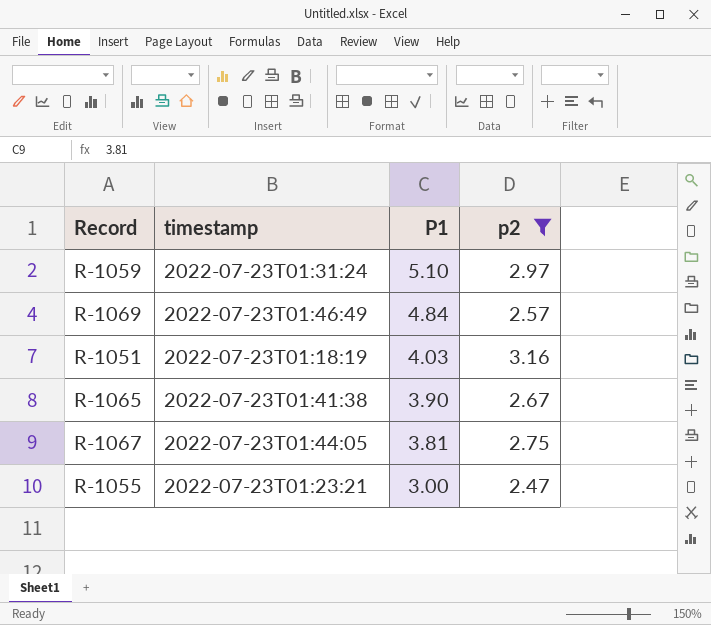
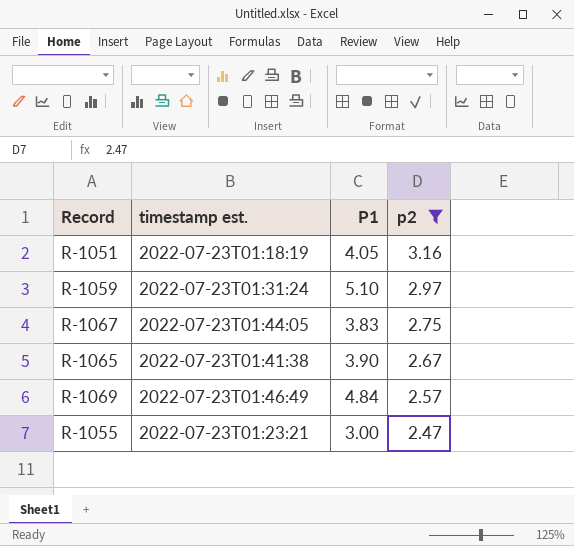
row order: P1 descending -> p2 descending
column name: timestamp -> timestamp est.
R-1051 | P1: 4.03 -> 4.05
R-1067 | P1: 3.81 -> 3.83

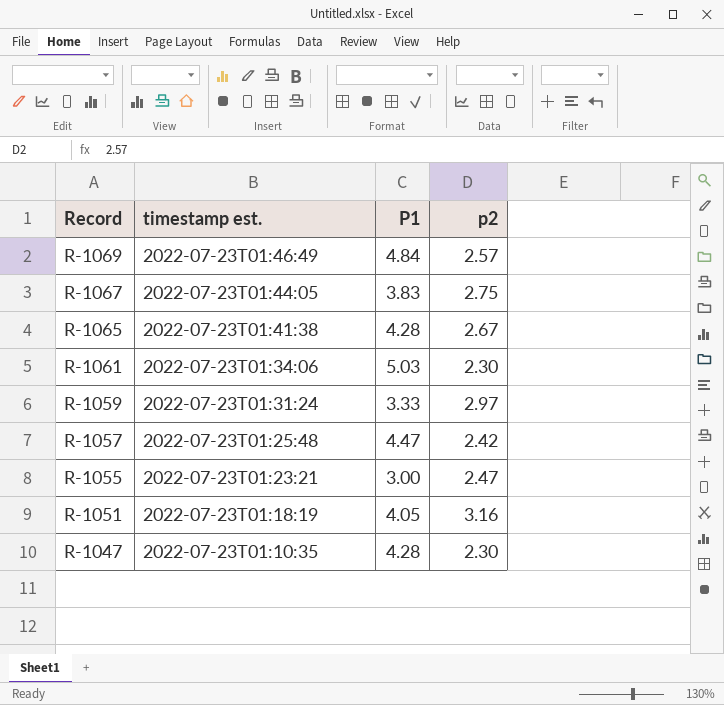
filter: p2 >= 2.47 -> none
row order: p2 descending -> Record descending
R-1065 | P1: 3.90 -> 4.28
R-1059 | P1: 5.10 -> 3.33

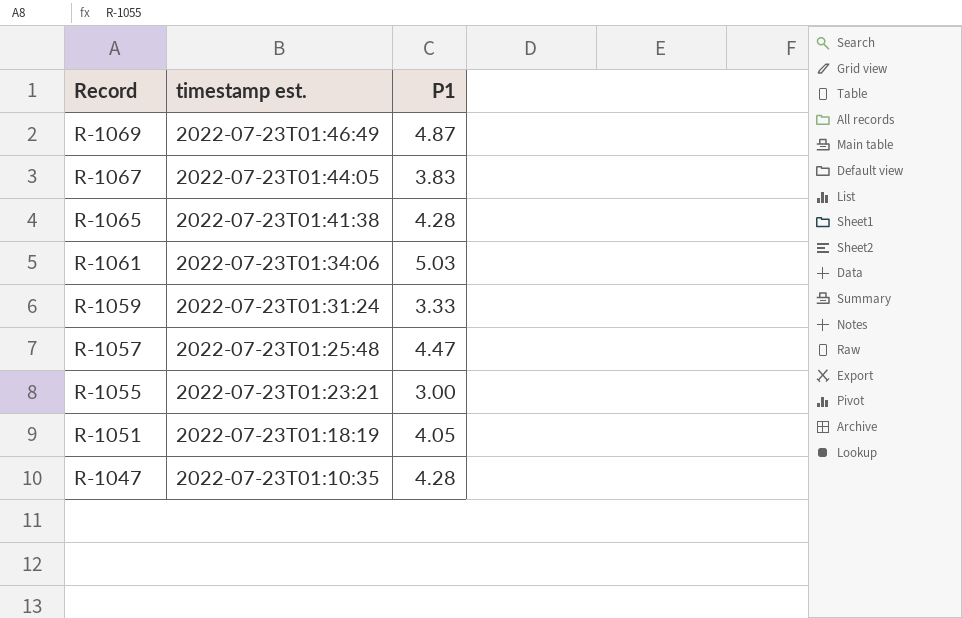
column p2 | position: 4 -> none
R-1069 | P1: 4.84 -> 4.87

